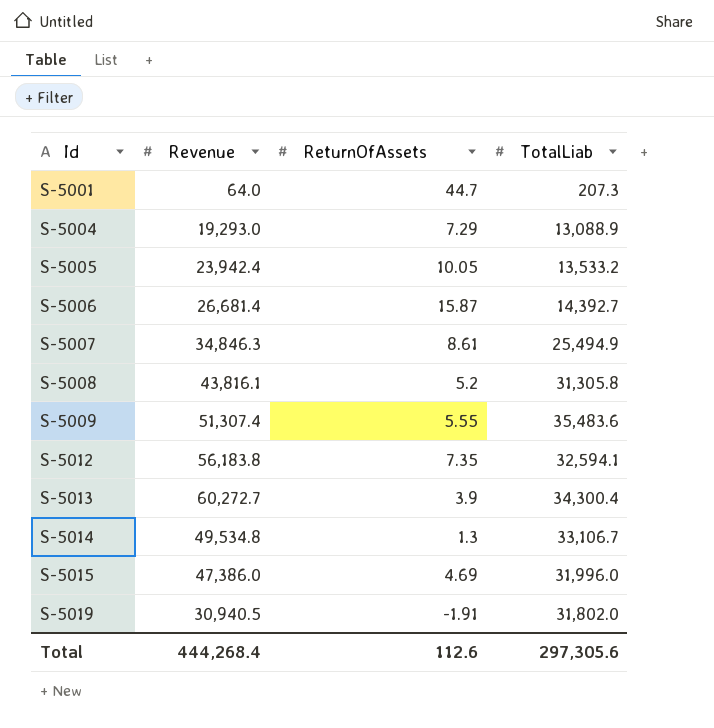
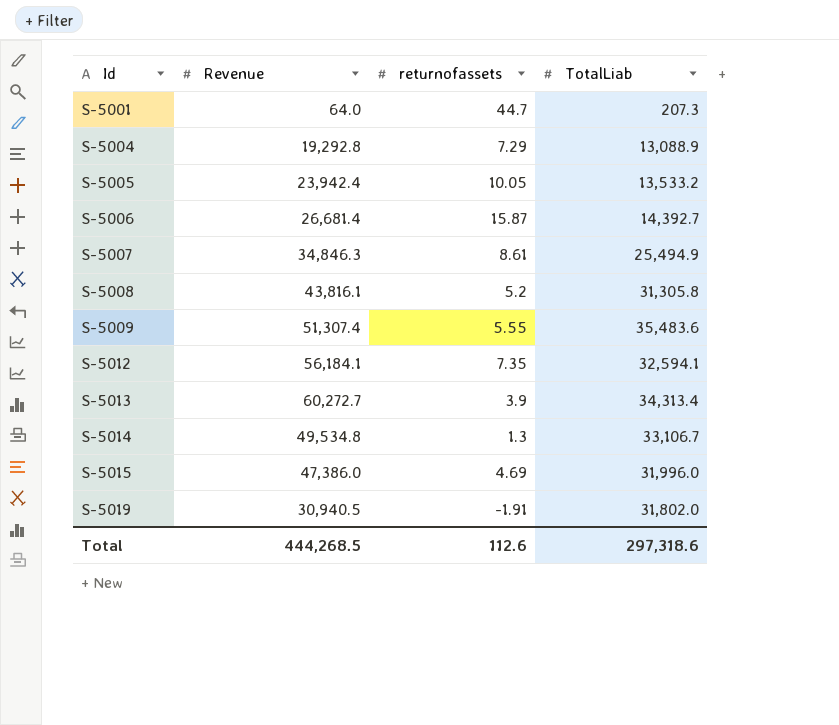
column name: ReturnOfAssets -> returnofassets
S-5004 | Revenue: 19,293.0 -> 19,292.8
S-5012 | Revenue: 56,183.8 -> 56,184.1
S-5013 | TotalLiab: 34,300.4 -> 34,313.4
Total | Revenue: 444,268.4 -> 444,268.5
Total | TotalLiab: 297,305.6 -> 297,318.6

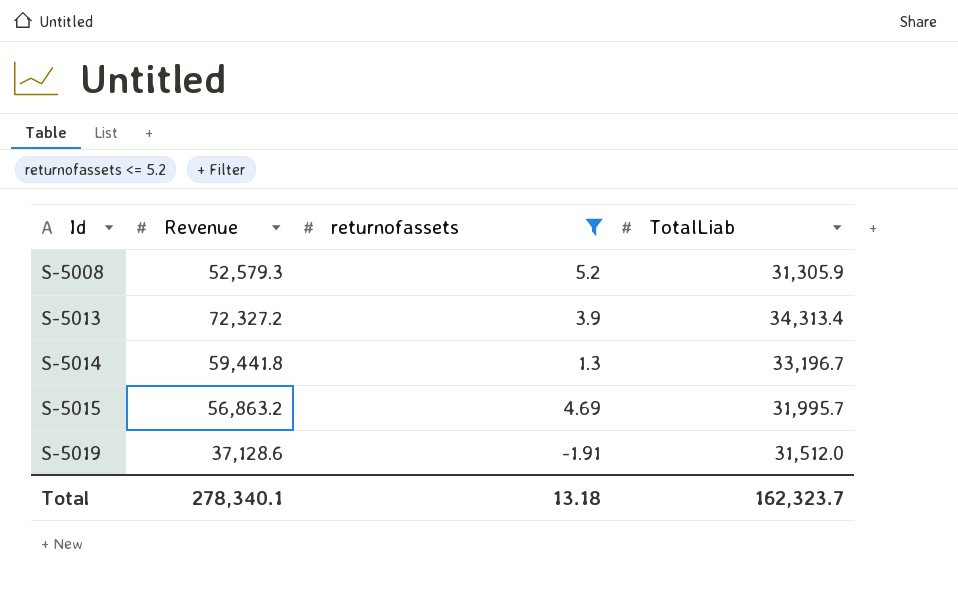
filter: none -> returnofassets <= 5.2
S-5008 | Revenue: 43,816.1 -> 52,579.3
S-5008 | TotalLiab: 31,305.8 -> 31,305.9
S-5013 | Revenue: 60,272.7 -> 72,327.2
S-5014 | Revenue: 49,534.8 -> 59,441.8
S-5014 | TotalLiab: 33,106.7 -> 33,196.7
S-5015 | Revenue: 47,386.0 -> 56,863.2
S-5015 | TotalLiab: 31,996.0 -> 31,995.7
S-5019 | Revenue: 30,940.5 -> 37,128.6
S-5019 | TotalLiab: 31,802.0 -> 31,512.0
Total | Revenue: 444,268.5 -> 278,340.1
Total | returnofassets: 112.6 -> 13.18
Total | TotalLiab: 297,318.6 -> 162,323.7

